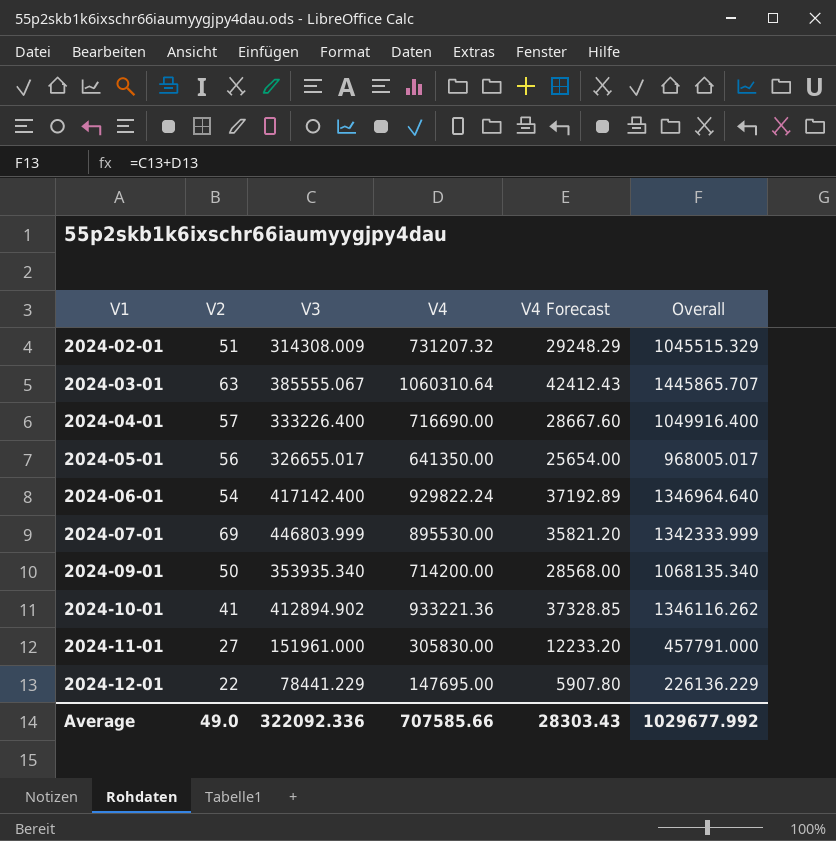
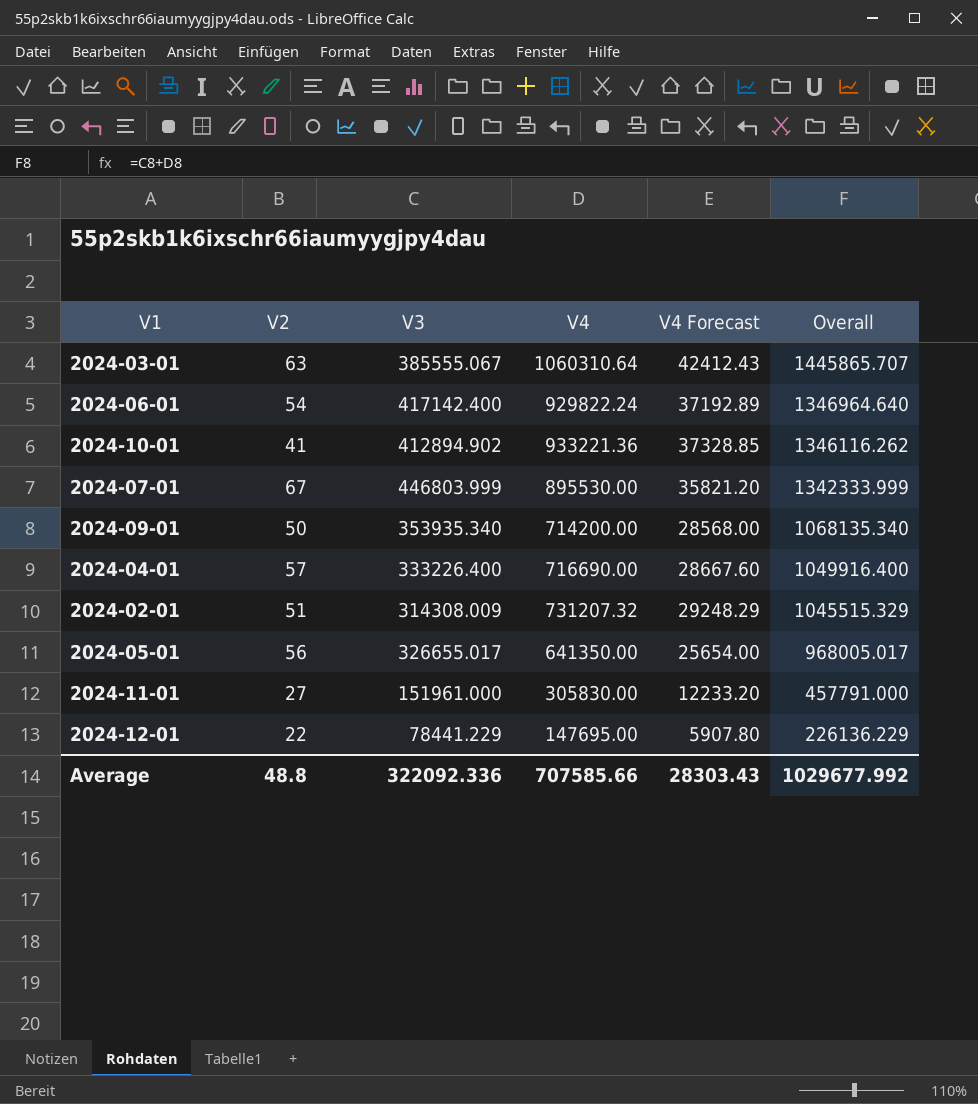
row order: V1 ascending -> Overall descending
2024-07-01 | V2: 69 -> 67
Average | V2: 49.0 -> 48.8

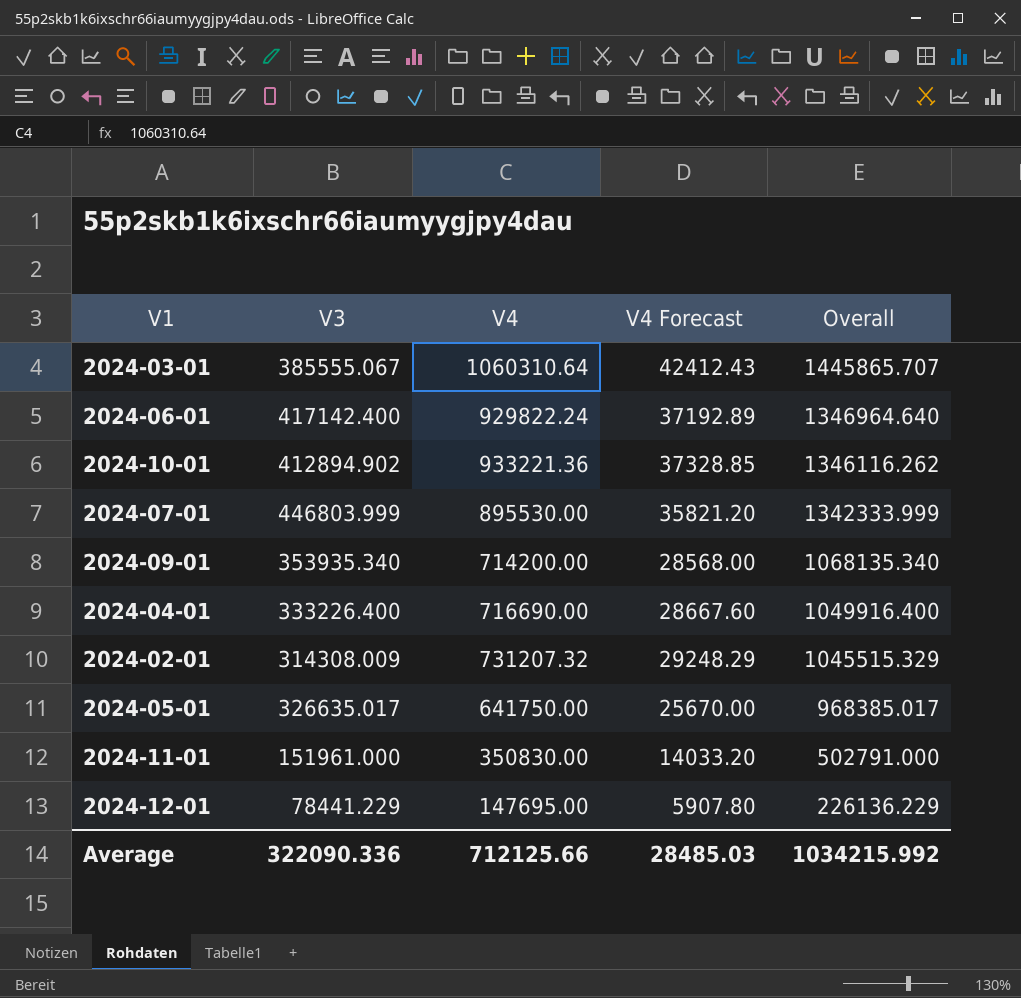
column V2 | position: 2 -> none
2024-05-01 | V3: 326655.017 -> 326635.017
2024-05-01 | V4: 641350.00 -> 641750.00
2024-05-01 | V4 Forecast: 25654.00 -> 25670.00
2024-05-01 | Overall: 968005.017 -> 968385.017
2024-11-01 | V4: 305830.00 -> 350830.00
2024-11-01 | V4 Forecast: 12233.20 -> 14033.20
2024-11-01 | Overall: 457791.000 -> 502791.000
Average | V3: 322092.336 -> 322090.336
Average | V4: 707585.66 -> 712125.66
Average | V4 Forecast: 28303.43 -> 28485.03
Average | Overall: 1029677.992 -> 1034215.992

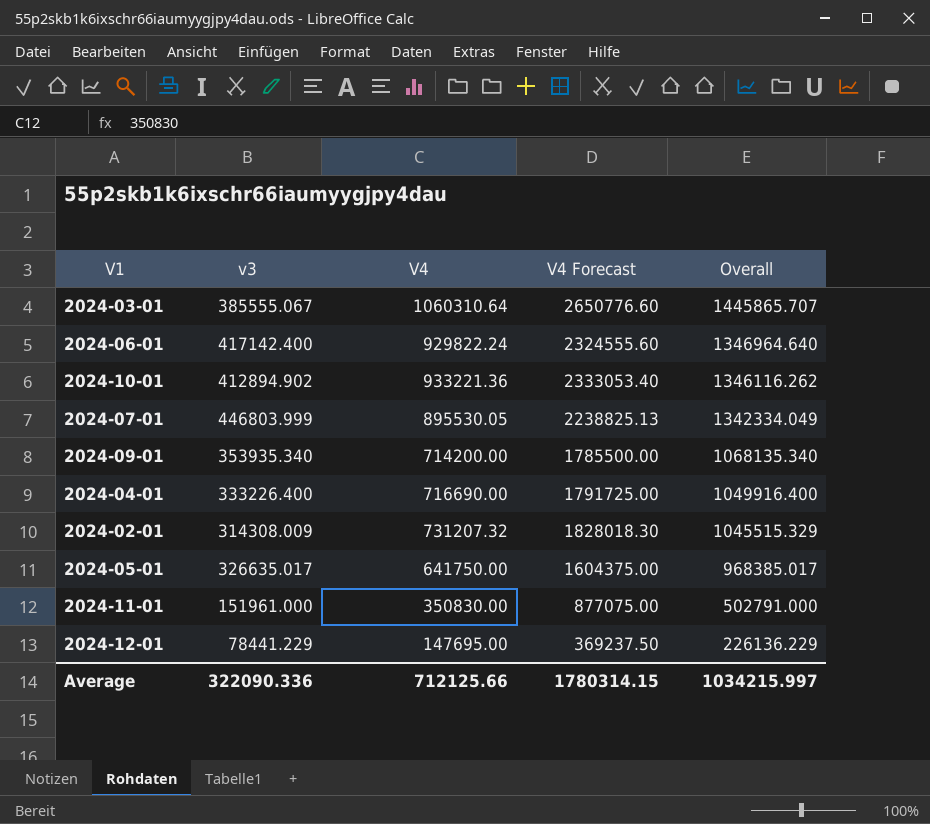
column name: V3 -> v3
column V4 Forecast | formula: [V4] * 0.04 -> [V4] * 2.5
2024-07-01 | V4: 895530.00 -> 895530.05
2024-07-01 | Overall: 1342333.999 -> 1342334.049
Average | V4 Forecast: 28485.03 -> 1780314.15
Average | Overall: 1034215.992 -> 1034215.997

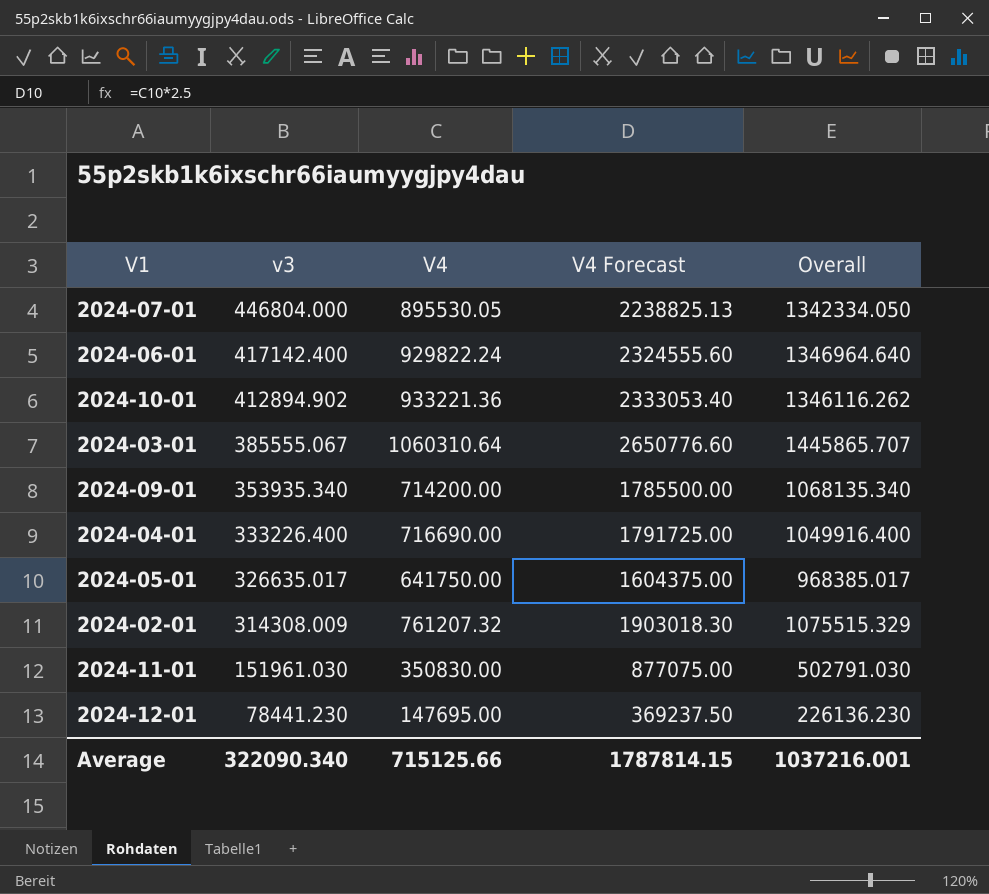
row order: Overall descending -> v3 descending
2024-07-01 | v3: 446803.999 -> 446804.000
2024-07-01 | Overall: 1342334.049 -> 1342334.050
2024-02-01 | V4: 731207.32 -> 761207.32
2024-02-01 | V4 Forecast: 1828018.30 -> 1903018.30
2024-02-01 | Overall: 1045515.329 -> 1075515.329
2024-11-01 | v3: 151961.000 -> 151961.030
2024-11-01 | Overall: 502791.000 -> 502791.030
2024-12-01 | v3: 78441.229 -> 78441.230
2024-12-01 | Overall: 226136.229 -> 226136.230
Average | v3: 322090.336 -> 322090.340
Average | V4: 712125.66 -> 715125.66
Average | V4 Forecast: 1780314.15 -> 1787814.15
Average | Overall: 1034215.997 -> 1037216.001

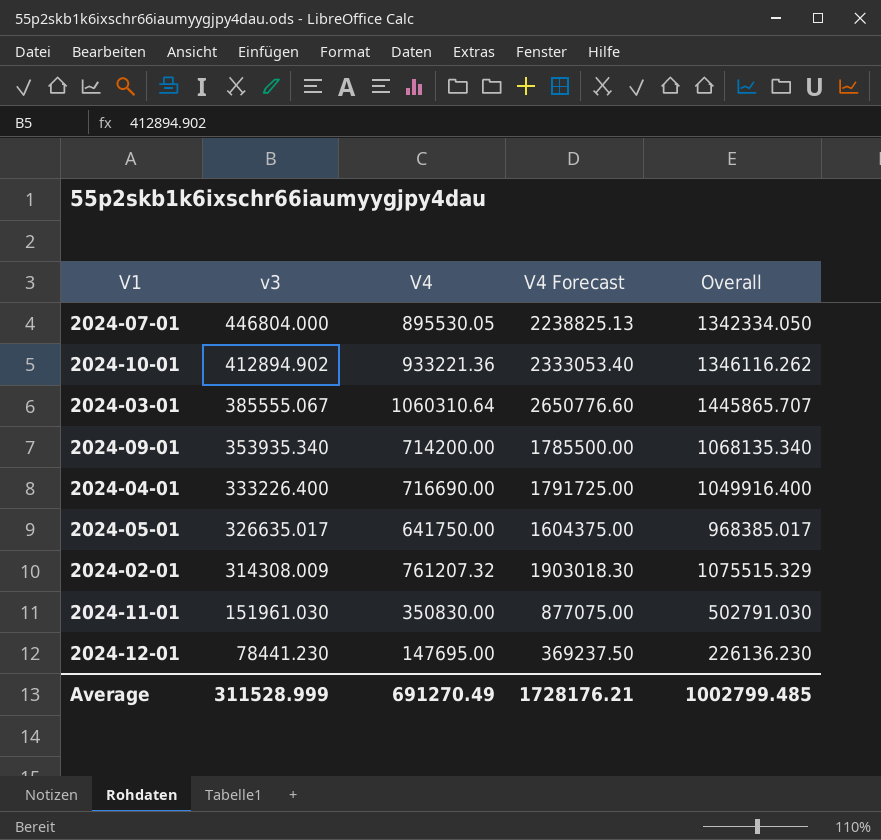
row 2024-06-01: 417142.400 | 929822.24 | 2324555.60 | 1346964.640 -> none
Average | v3: 322090.340 -> 311528.999
Average | V4: 715125.66 -> 691270.49
Average | V4 Forecast: 1787814.15 -> 1728176.21
Average | Overall: 1037216.001 -> 1002799.485

